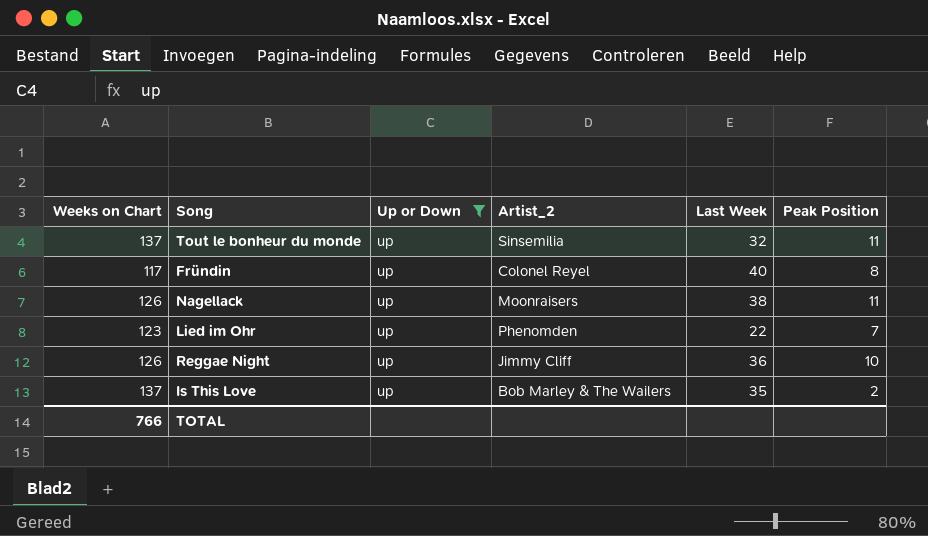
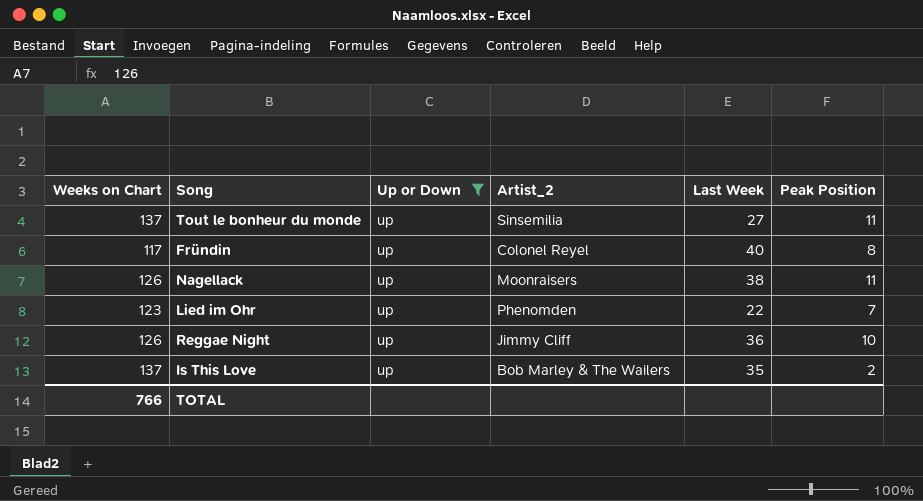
Tout le bonheur du monde | Last Week: 32 -> 27

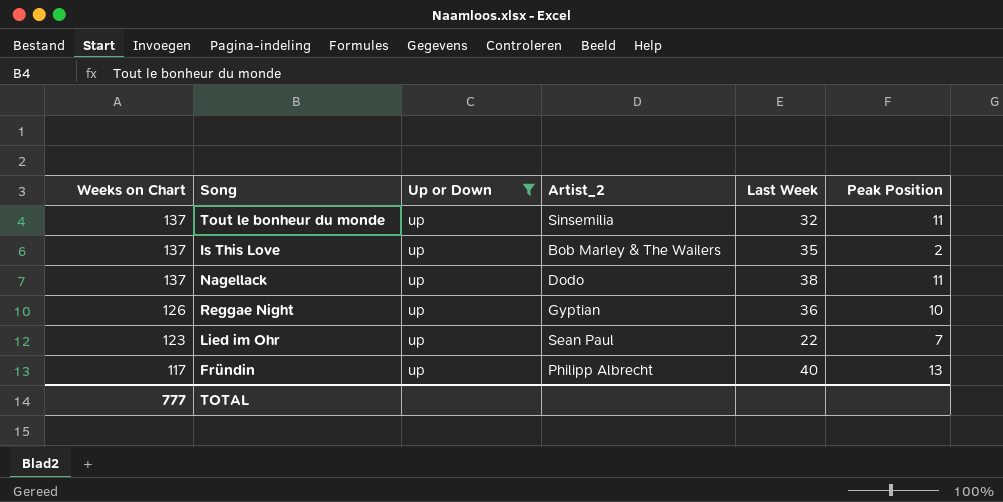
row order: none -> Weeks on Chart descending
Tout le bonheur du monde | Last Week: 27 -> 32
Nagellack | Weeks on Chart: 126 -> 137
Nagellack | Artist_2: Moonraisers -> Dodo
Reggae Night | Artist_2: Jimmy Cliff -> Gyptian
Lied im Ohr | Artist_2: Phenomden -> Sean Paul
Fründin | Artist_2: Colonel Reyel -> Philipp Albrecht
Fründin | Peak Position: 8 -> 13
TOTAL | Weeks on Chart: 766 -> 777

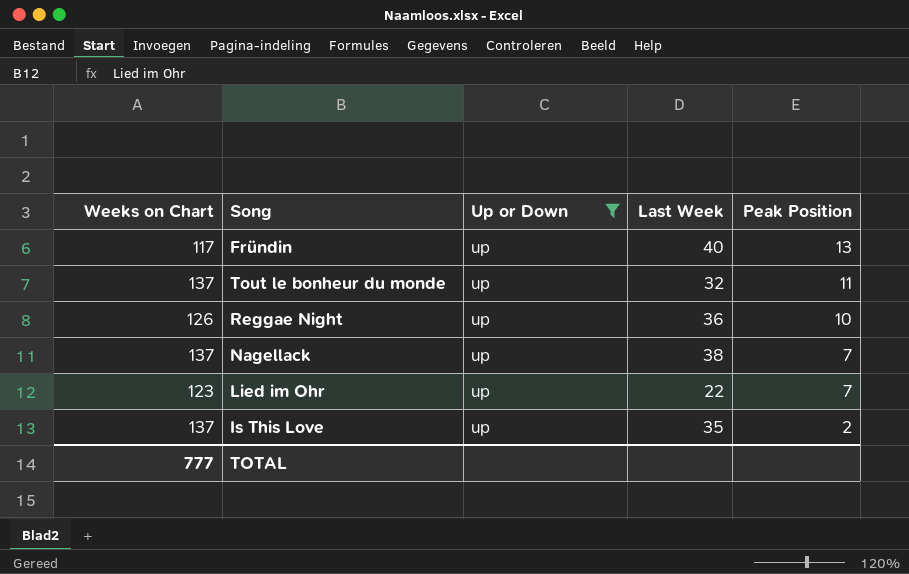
row order: Weeks on Chart descending -> Peak Position descending
column Artist_2 | position: 4 -> none
Nagellack | Peak Position: 11 -> 7

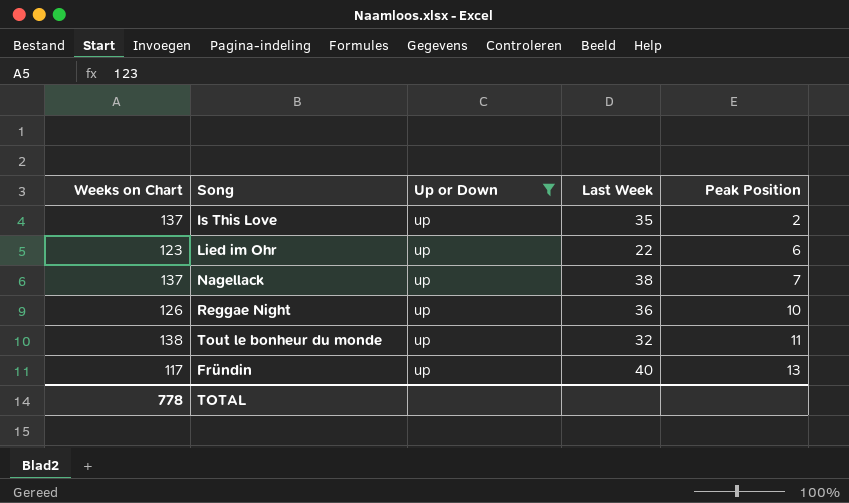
row order: Peak Position descending -> Peak Position ascending
Lied im Ohr | Peak Position: 7 -> 6
Tout le bonheur du monde | Weeks on Chart: 137 -> 138
TOTAL | Weeks on Chart: 777 -> 778

